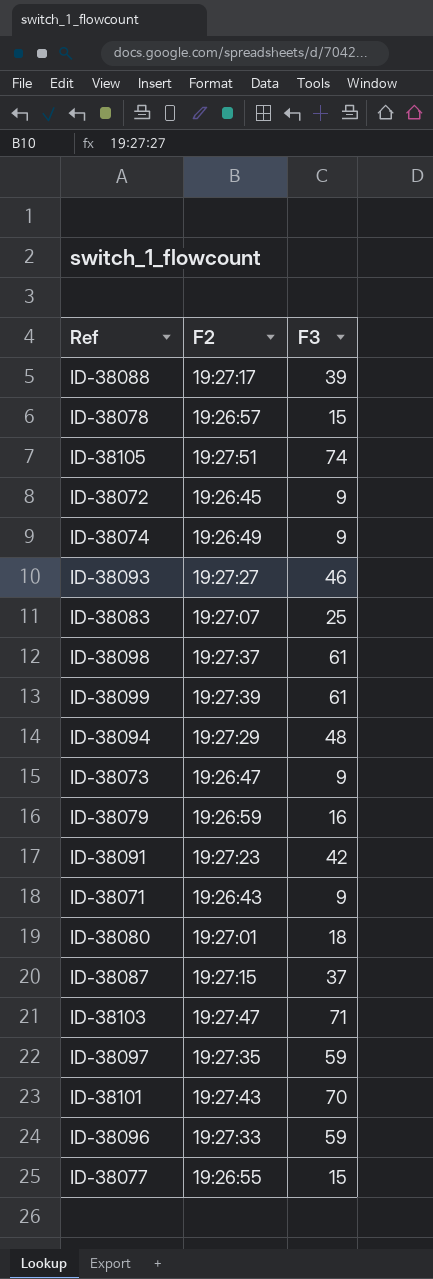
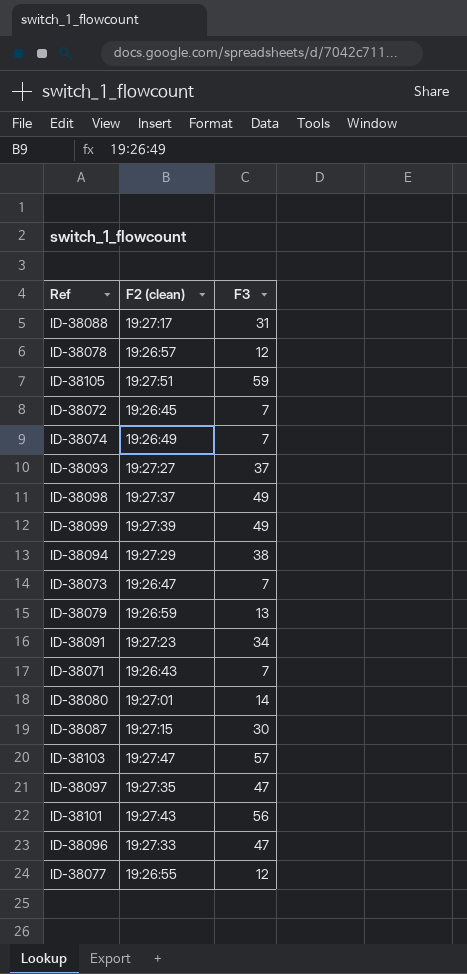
column name: F2 -> F2 (clean)
row ID-38083: 19:27:07 | 25 -> none
ID-38088 | F3: 39 -> 31
ID-38078 | F3: 15 -> 12
ID-38105 | F3: 74 -> 59
ID-38072 | F3: 9 -> 7
ID-38074 | F3: 9 -> 7
ID-38093 | F3: 46 -> 37
ID-38098 | F3: 61 -> 49
ID-38099 | F3: 61 -> 49
ID-38094 | F3: 48 -> 38
ID-38073 | F3: 9 -> 7
ID-38079 | F3: 16 -> 13
ID-38091 | F3: 42 -> 34
ID-38071 | F3: 9 -> 7
ID-38080 | F3: 18 -> 14
ID-38087 | F3: 37 -> 30
ID-38103 | F3: 71 -> 57
ID-38097 | F3: 59 -> 47
ID-38101 | F3: 70 -> 56
ID-38096 | F3: 59 -> 47
ID-38077 | F3: 15 -> 12

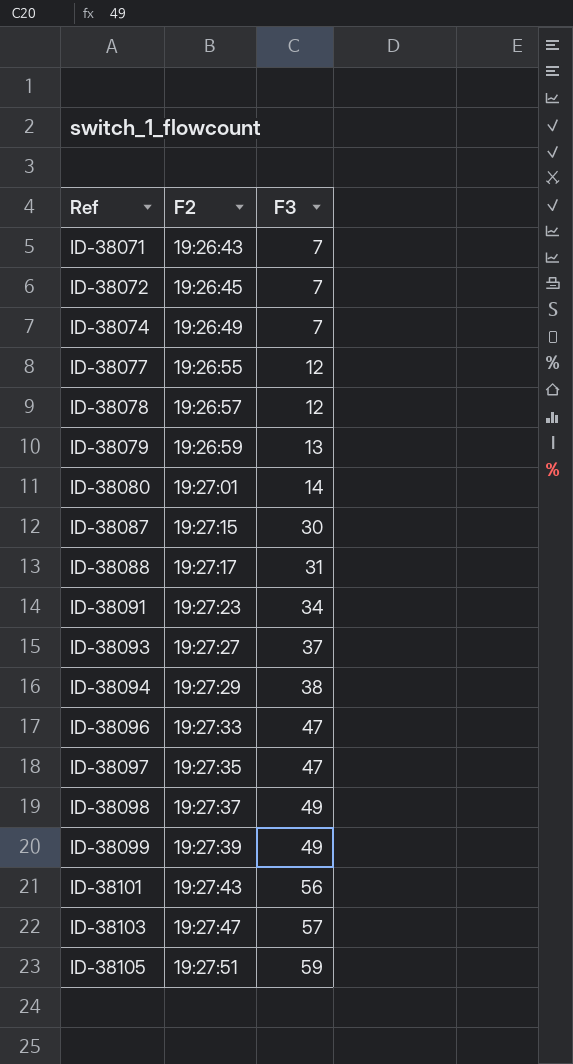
row order: none -> Ref ascending
column name: F2 (clean) -> F2
row ID-38073: 19:26:47 | 7 -> none

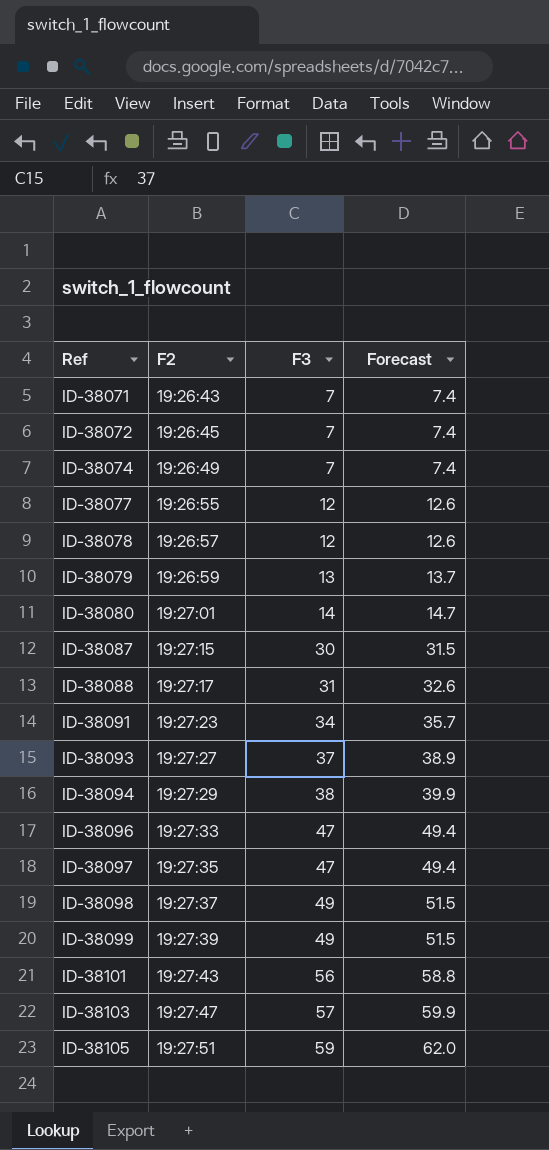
column Forecast | formula: none -> [F3] * 1.05

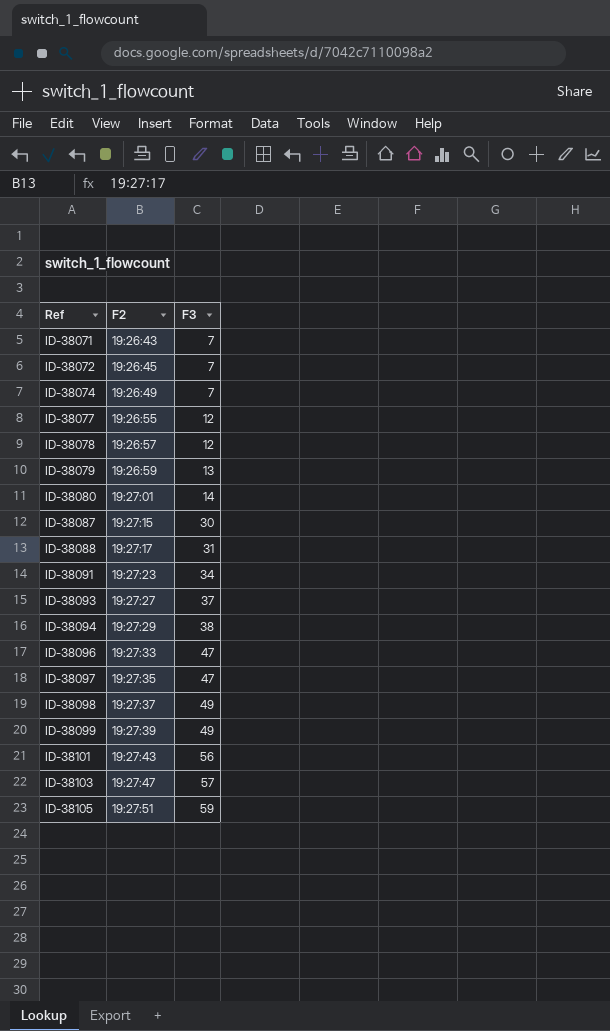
column Forecast | formula: [F3] * 1.05 -> none

